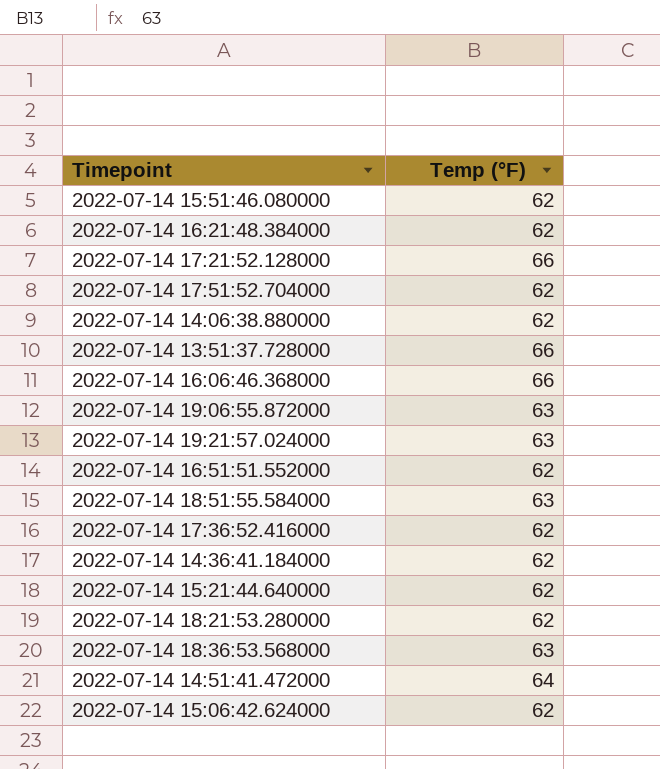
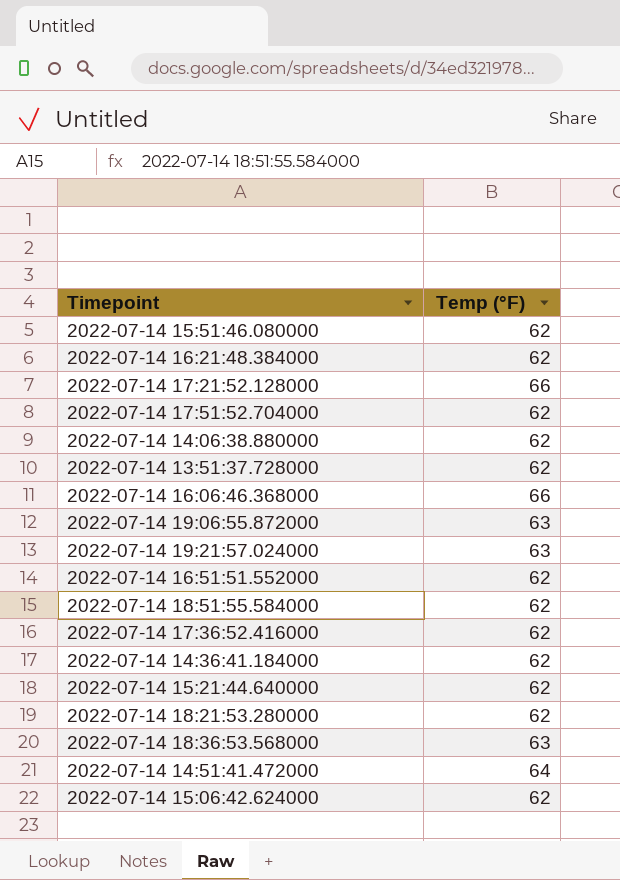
2022-07-14 13:51:37.728000 | Temp (°F): 66 -> 62
2022-07-14 18:51:55.584000 | Temp (°F): 63 -> 62

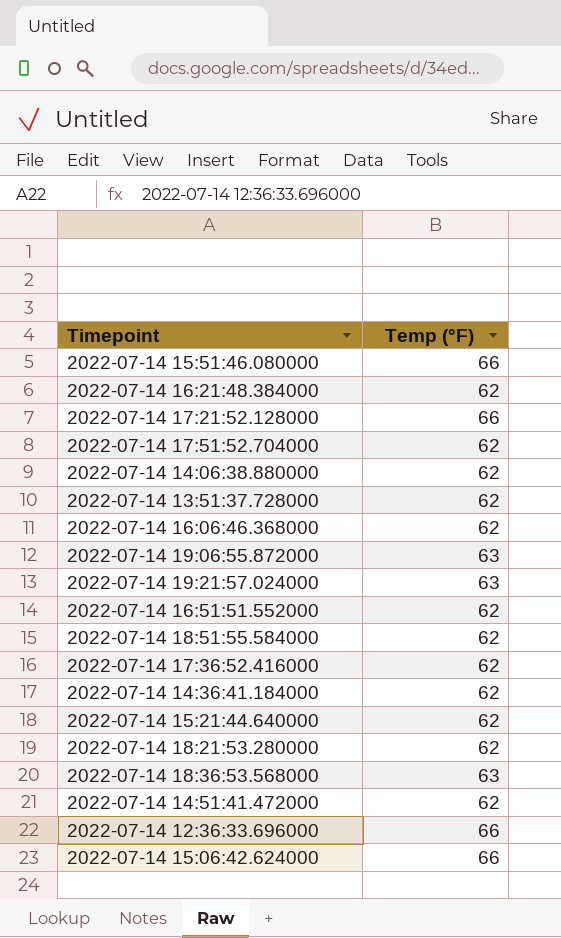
2022-07-14 15:51:46.080000 | Temp (°F): 62 -> 66
2022-07-14 16:06:46.368000 | Temp (°F): 66 -> 62
2022-07-14 14:51:41.472000 | Temp (°F): 64 -> 62
row 2022-07-14 12:36:33.696000: none -> 66
2022-07-14 15:06:42.624000 | Temp (°F): 62 -> 66

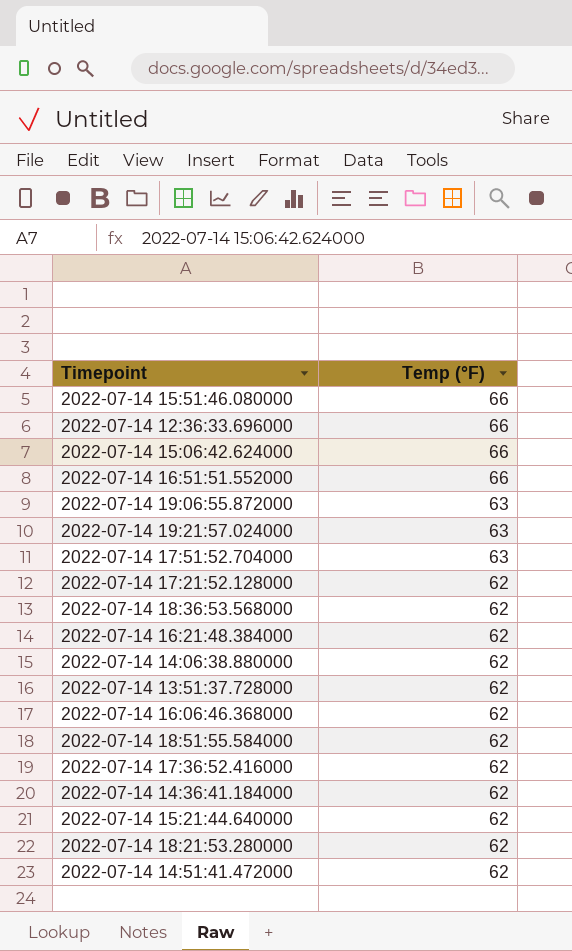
row order: none -> Temp (°F) descending
2022-07-14 16:51:51.552000 | Temp (°F): 62 -> 66
2022-07-14 17:51:52.704000 | Temp (°F): 62 -> 63
2022-07-14 17:21:52.128000 | Temp (°F): 66 -> 62
2022-07-14 18:36:53.568000 | Temp (°F): 63 -> 62

